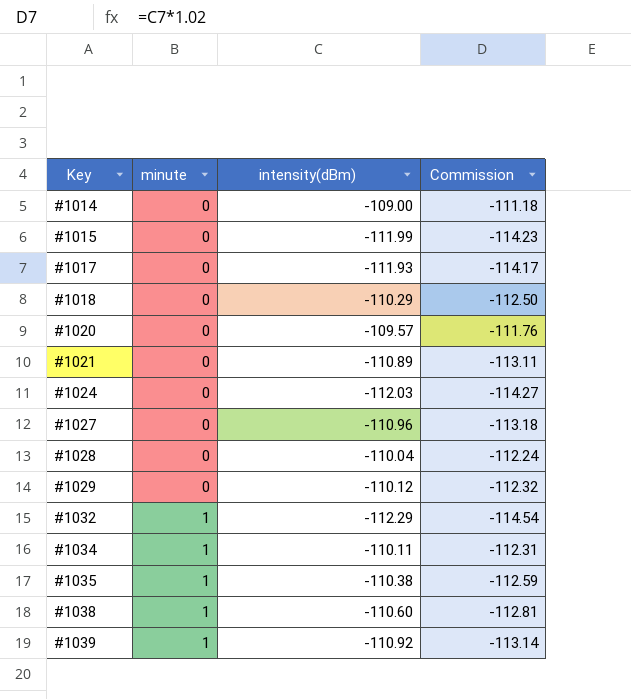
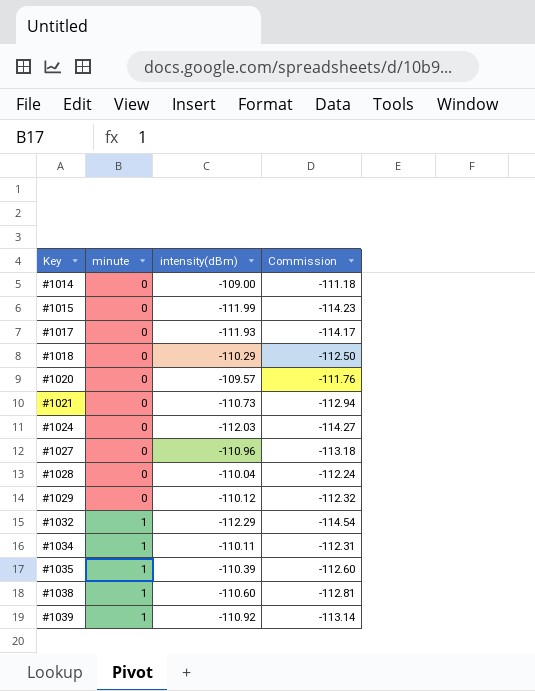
#1021 | intensity(dBm): -110.89 -> -110.73
#1021 | Commission: -113.11 -> -112.94
#1035 | intensity(dBm): -110.38 -> -110.39
#1035 | Commission: -112.59 -> -112.60

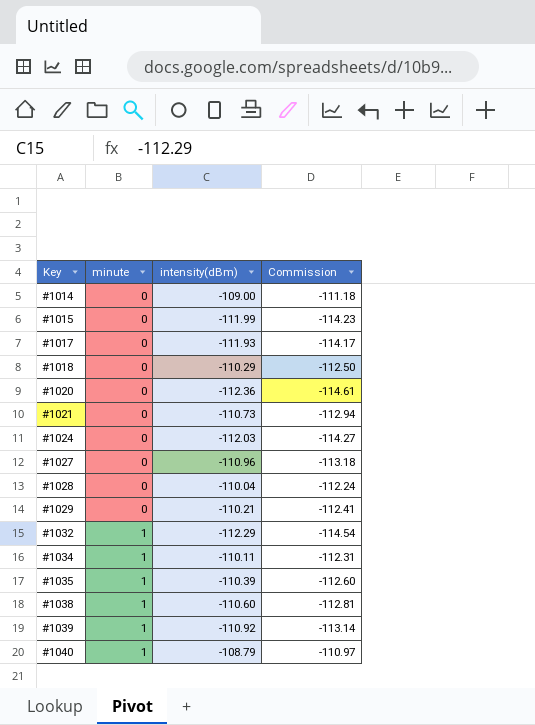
#1020 | intensity(dBm): -109.57 -> -112.36
#1020 | Commission: -111.76 -> -114.61
#1029 | intensity(dBm): -110.12 -> -110.21
#1029 | Commission: -112.32 -> -112.41
row #1040: none -> 1 | -108.79 | -110.97

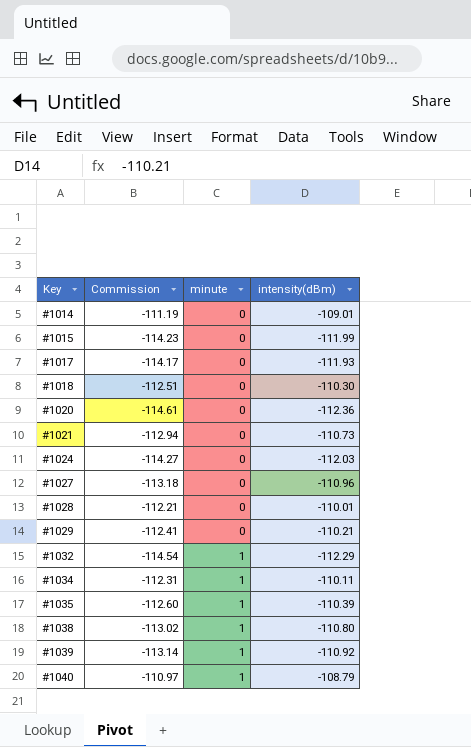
column Commission | position: 4 -> 2
#1014 | Commission: -111.18 -> -111.19
#1014 | intensity(dBm): -109.00 -> -109.01
#1018 | Commission: -112.50 -> -112.51
#1018 | intensity(dBm): -110.29 -> -110.30
#1028 | Commission: -112.24 -> -112.21
#1028 | intensity(dBm): -110.04 -> -110.01
#1038 | Commission: -112.81 -> -113.02
#1038 | intensity(dBm): -110.60 -> -110.80

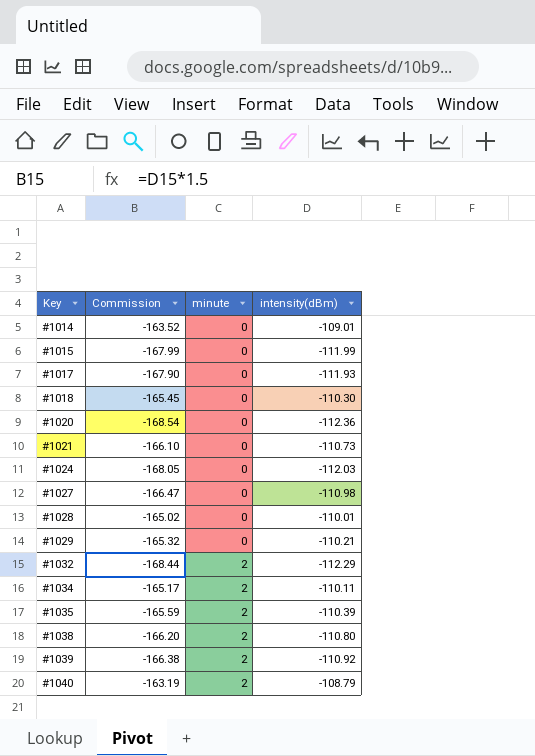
column Commission | formula: [intensity(dBm)] * 1.02 -> [intensity(dBm)] * 1.5
#1027 | intensity(dBm): -110.96 -> -110.98
#1032 | minute: 1 -> 2
#1034 | minute: 1 -> 2
#1035 | minute: 1 -> 2
#1038 | minute: 1 -> 2
#1039 | minute: 1 -> 2
#1040 | minute: 1 -> 2

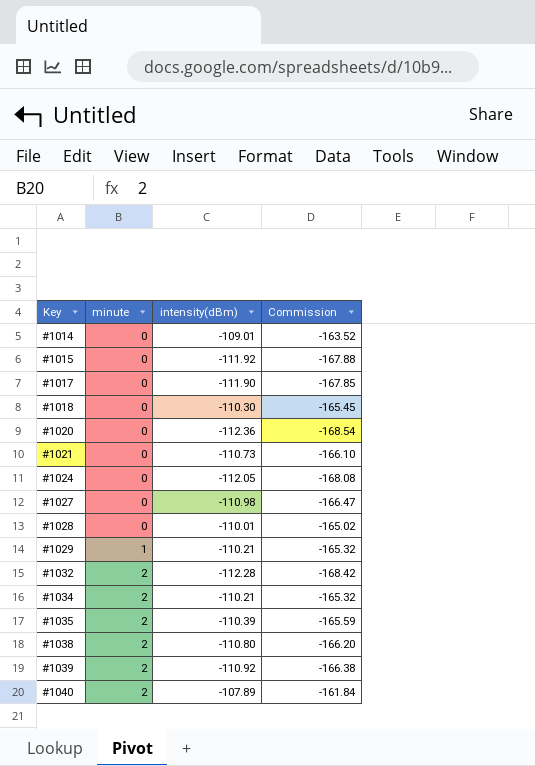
column Commission | position: 2 -> 4
#1015 | intensity(dBm): -111.99 -> -111.92
#1015 | Commission: -167.99 -> -167.88
#1017 | intensity(dBm): -111.93 -> -111.90
#1017 | Commission: -167.90 -> -167.85
#1024 | intensity(dBm): -112.03 -> -112.05
#1024 | Commission: -168.05 -> -168.08
#1029 | minute: 0 -> 1
#1032 | intensity(dBm): -112.29 -> -112.28
#1032 | Commission: -168.44 -> -168.42
#1034 | intensity(dBm): -110.11 -> -110.21
#1034 | Commission: -165.17 -> -165.32
#1040 | intensity(dBm): -108.79 -> -107.89
#1040 | Commission: -163.19 -> -161.84

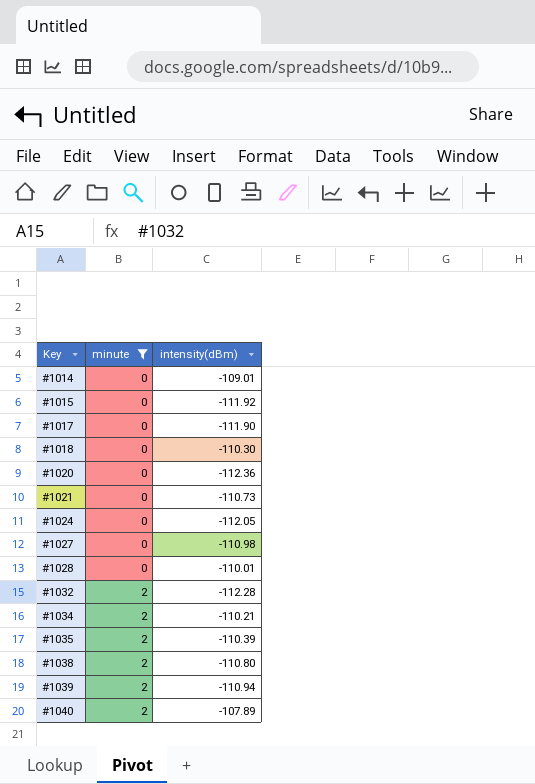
filter: none -> minute != 1
column Commission | formula: [intensity(dBm)] * 1.5 -> none
#1039 | intensity(dBm): -110.92 -> -110.94

